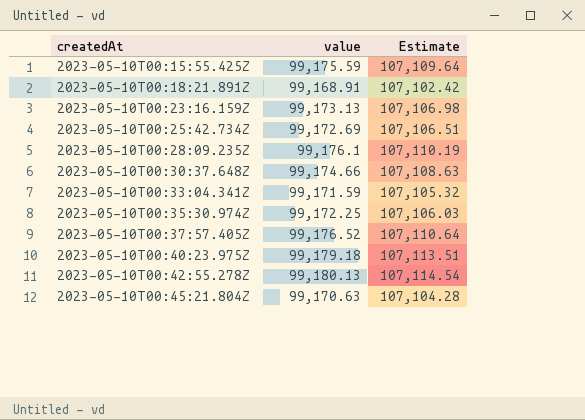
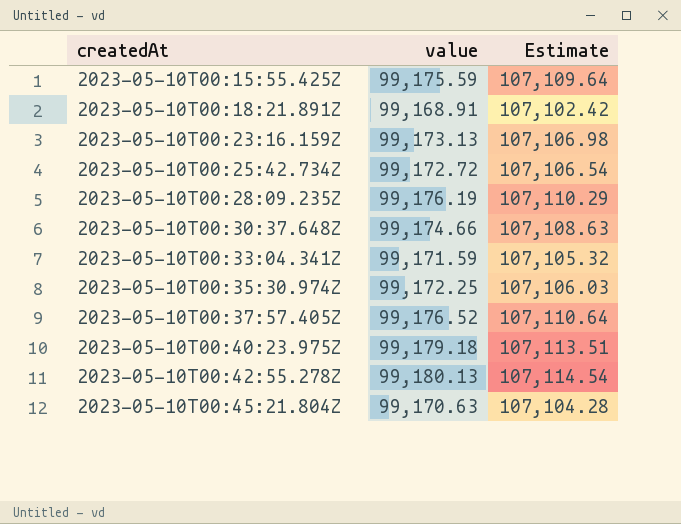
2023-05-10T00:25:42.734Z | value: 99,172.69 -> 99,172.72
2023-05-10T00:25:42.734Z | Estimate: 107,106.51 -> 107,106.54
2023-05-10T00:28:09.235Z | value: 99,176.1 -> 99,176.19
2023-05-10T00:28:09.235Z | Estimate: 107,110.19 -> 107,110.29

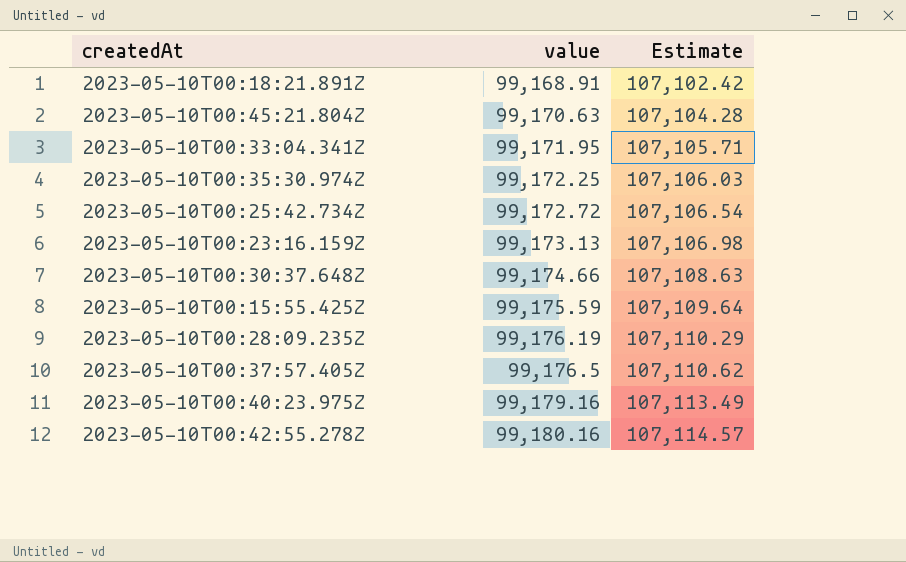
row order: createdAt ascending -> value ascending
2023-05-10T00:33:04.341Z | value: 99,171.59 -> 99,171.95
2023-05-10T00:33:04.341Z | Estimate: 107,105.32 -> 107,105.71
2023-05-10T00:37:57.405Z | value: 99,176.52 -> 99,176.5
2023-05-10T00:37:57.405Z | Estimate: 107,110.64 -> 107,110.62
2023-05-10T00:40:23.975Z | value: 99,179.18 -> 99,179.16
2023-05-10T00:40:23.975Z | Estimate: 107,113.51 -> 107,113.49
2023-05-10T00:42:55.278Z | value: 99,180.13 -> 99,180.16
2023-05-10T00:42:55.278Z | Estimate: 107,114.54 -> 107,114.57

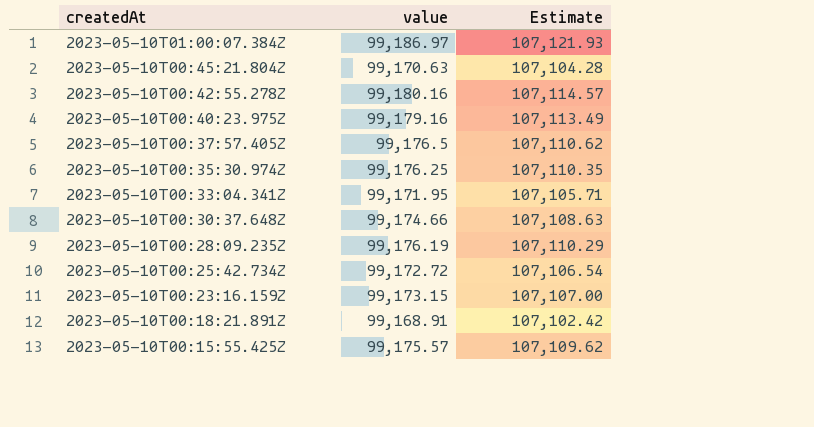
row order: value ascending -> createdAt descending
row 2023-05-10T01:00:07.384Z: none -> 99,186.97 | 107,121.93
2023-05-10T00:35:30.974Z | value: 99,172.25 -> 99,176.25
2023-05-10T00:35:30.974Z | Estimate: 107,106.03 -> 107,110.35
2023-05-10T00:23:16.159Z | value: 99,173.13 -> 99,173.15
2023-05-10T00:23:16.159Z | Estimate: 107,106.98 -> 107,107.00
2023-05-10T00:15:55.425Z | value: 99,175.59 -> 99,175.57
2023-05-10T00:15:55.425Z | Estimate: 107,109.64 -> 107,109.62

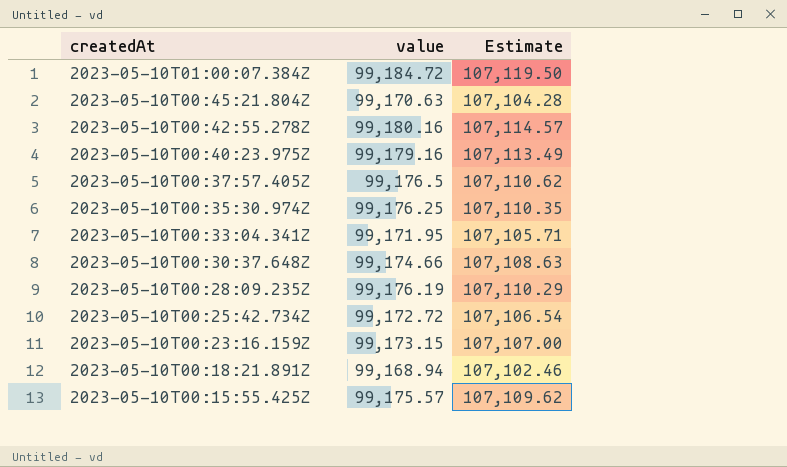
2023-05-10T01:00:07.384Z | value: 99,186.97 -> 99,184.72
2023-05-10T01:00:07.384Z | Estimate: 107,121.93 -> 107,119.50
2023-05-10T00:18:21.891Z | value: 99,168.91 -> 99,168.94
2023-05-10T00:18:21.891Z | Estimate: 107,102.42 -> 107,102.46

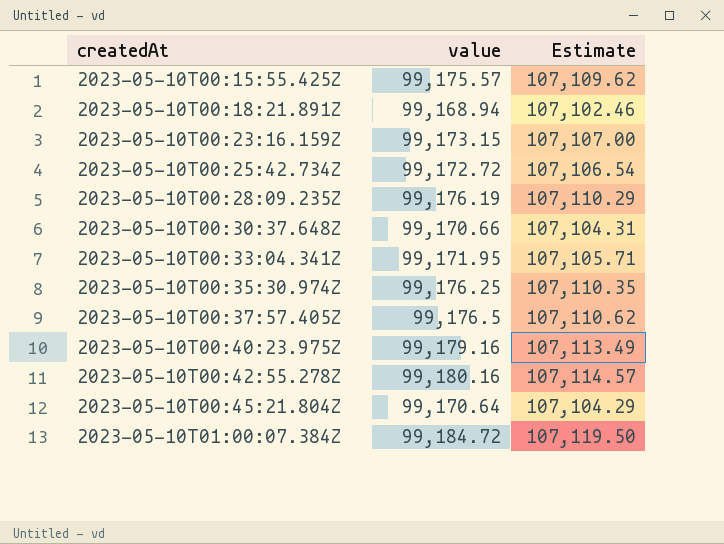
row order: createdAt descending -> createdAt ascending
2023-05-10T00:30:37.648Z | value: 99,174.66 -> 99,170.66
2023-05-10T00:30:37.648Z | Estimate: 107,108.63 -> 107,104.31
2023-05-10T00:45:21.804Z | value: 99,170.63 -> 99,170.64
2023-05-10T00:45:21.804Z | Estimate: 107,104.28 -> 107,104.29

